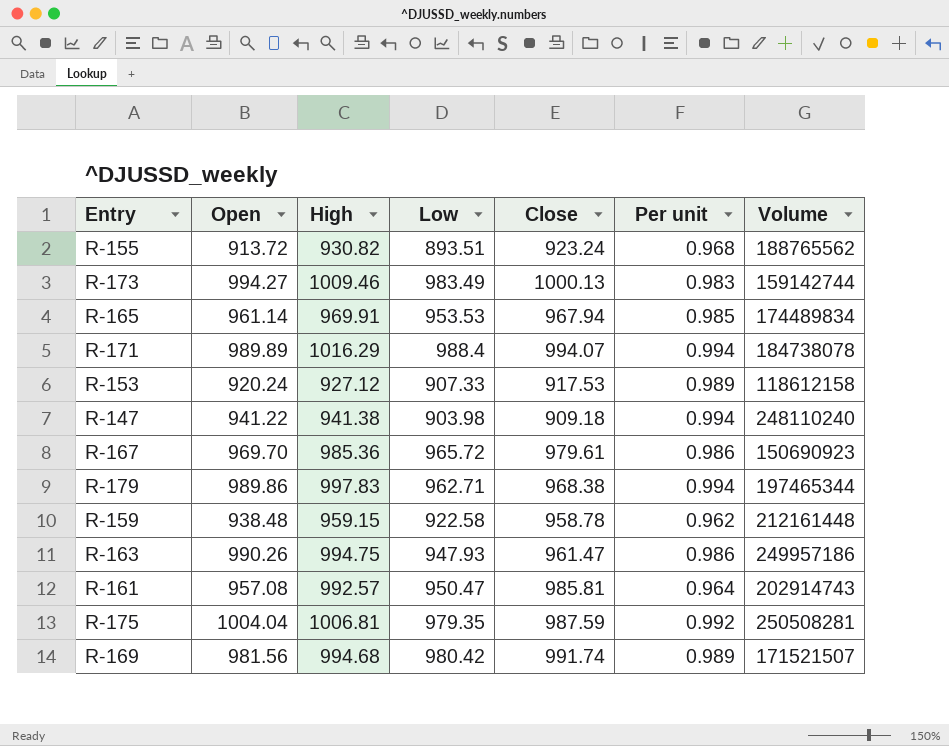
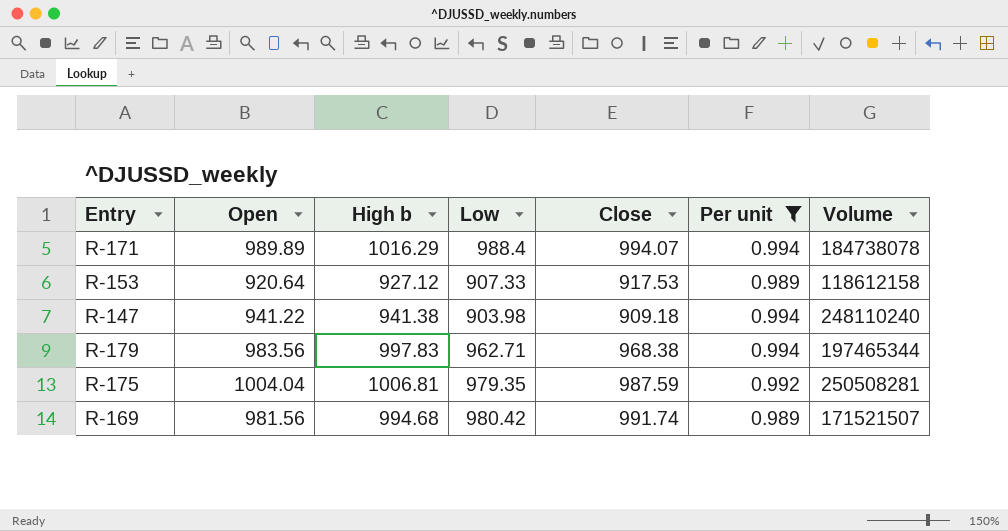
filter: none -> Per unit >= 0.989
column name: High -> High b
R-153 | Open: 920.24 -> 920.64
R-179 | Open: 989.86 -> 983.56

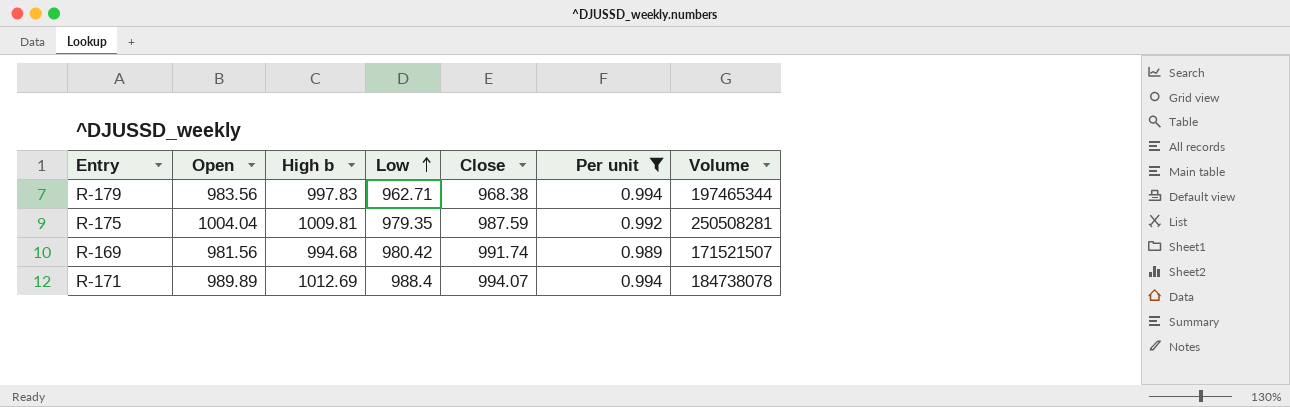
row order: none -> Low ascending
row R-153: 920.64 | 927.12 | 907.33 | 917.53 | 0.989 | 118612158 -> none
row R-147: 941.22 | 941.38 | 903.98 | 909.18 | 0.994 | 248110240 -> none
R-175 | High b: 1006.81 -> 1009.81
R-171 | High b: 1016.29 -> 1012.69

